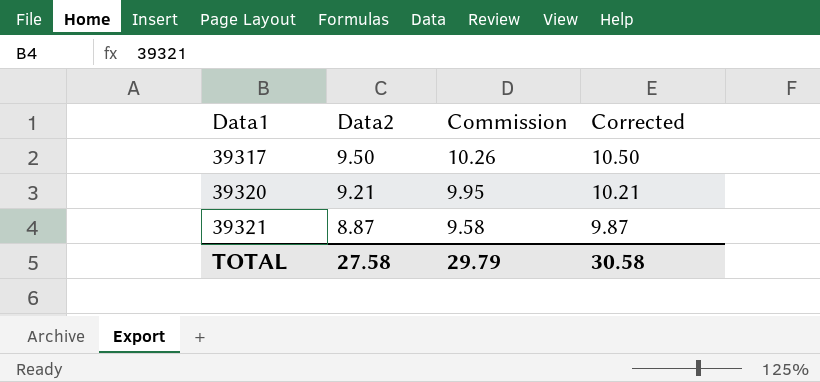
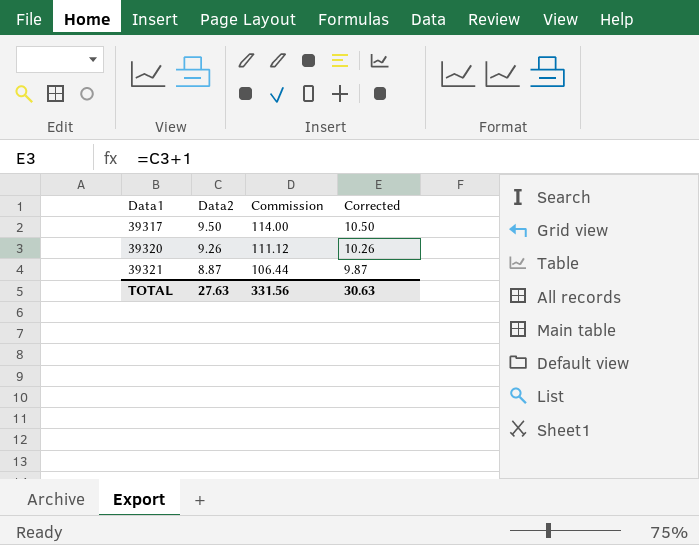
column Commission | formula: [Data2] * 1.08 -> [Data2] * 12
39320 | Data2: 9.21 -> 9.26
39320 | Corrected: 10.21 -> 10.26
TOTAL | Data2: 27.58 -> 27.63
TOTAL | Commission: 29.79 -> 331.56
TOTAL | Corrected: 30.58 -> 30.63

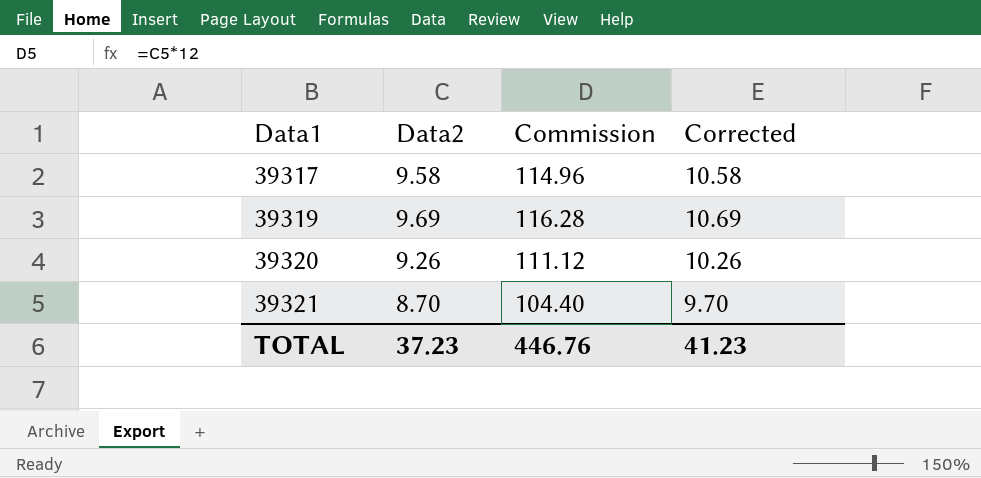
39317 | Data2: 9.50 -> 9.58
39317 | Commission: 114.00 -> 114.96
39317 | Corrected: 10.50 -> 10.58
row 39319: none -> 9.69 | 116.28 | 10.69
39321 | Data2: 8.87 -> 8.70
39321 | Commission: 106.44 -> 104.40
39321 | Corrected: 9.87 -> 9.70
TOTAL | Data2: 27.63 -> 37.23
TOTAL | Commission: 331.56 -> 446.76
TOTAL | Corrected: 30.63 -> 41.23

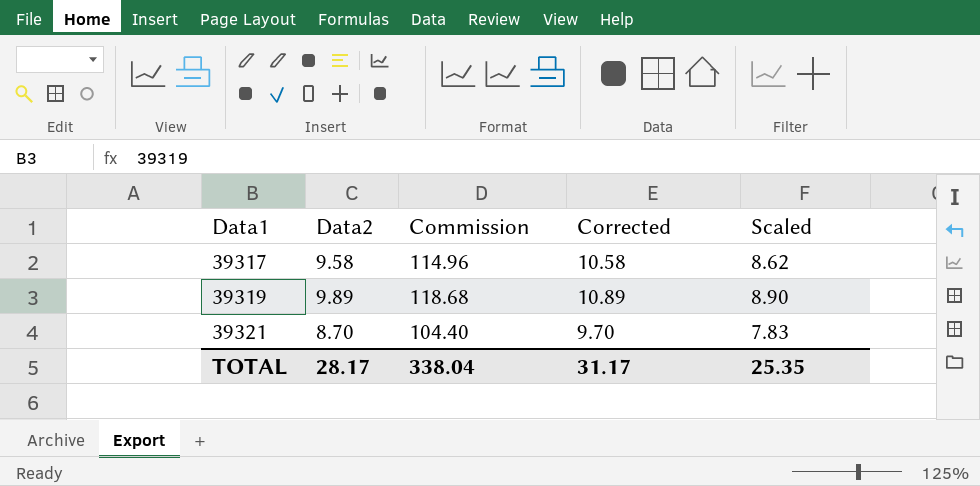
column Scaled | formula: none -> [Data2] * 0.9
row 39320: 9.26 | 111.12 | 10.26 -> none
39319 | Data2: 9.69 -> 9.89
39319 | Commission: 116.28 -> 118.68
39319 | Corrected: 10.69 -> 10.89
TOTAL | Data2: 37.23 -> 28.17
TOTAL | Commission: 446.76 -> 338.04
TOTAL | Corrected: 41.23 -> 31.17

